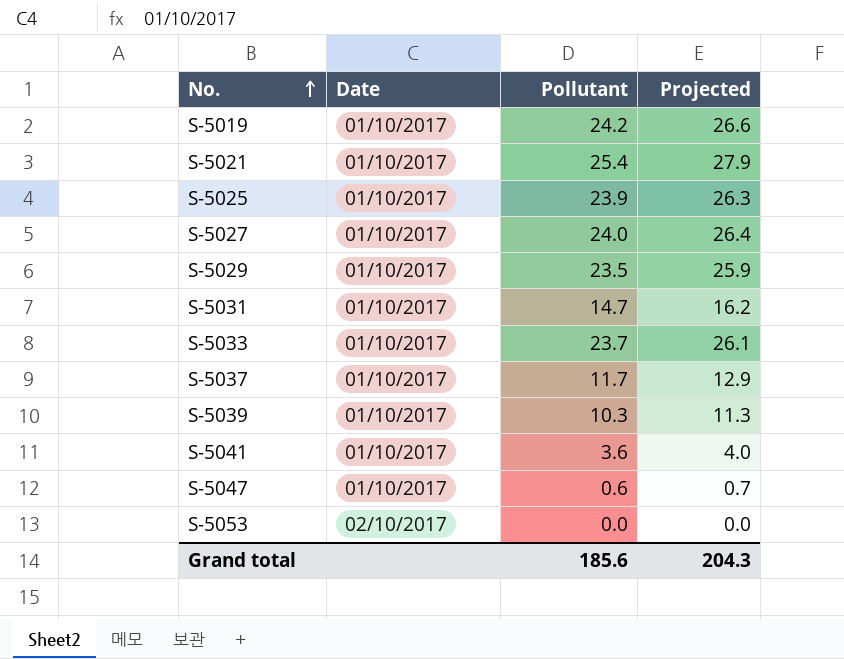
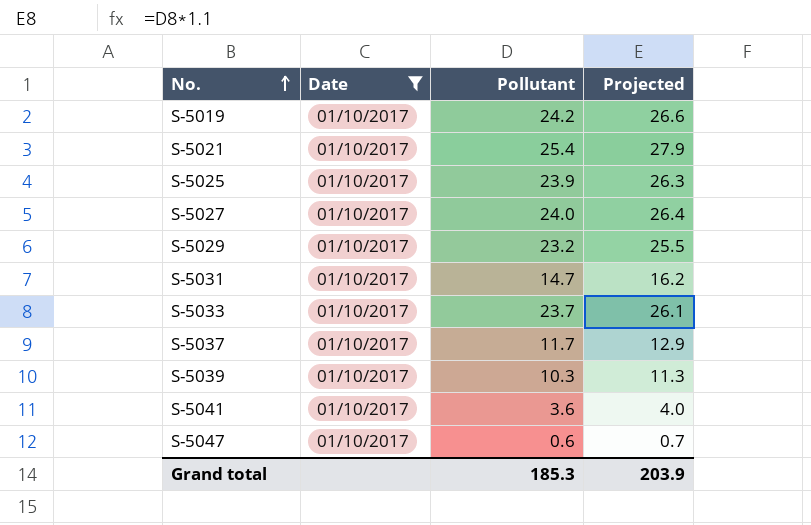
filter: none -> Date = 01/10/2017
S-5029 | Pollutant: 23.5 -> 23.2
S-5029 | Projected: 25.9 -> 25.5
Grand total | Pollutant: 185.6 -> 185.3
Grand total | Projected: 204.3 -> 203.9

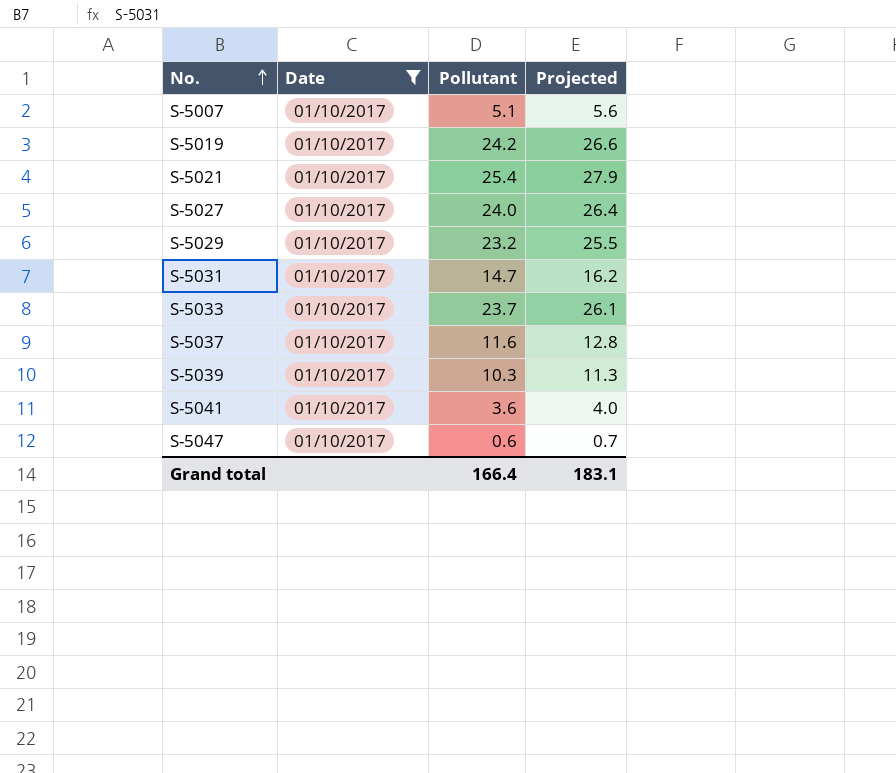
row S-5025: 01/10/2017 | 23.9 | 26.3 -> none
row S-5007: none -> 01/10/2017 | 5.1 | 5.6
S-5037 | Pollutant: 11.7 -> 11.6
S-5037 | Projected: 12.9 -> 12.8
Grand total | Pollutant: 185.3 -> 166.4
Grand total | Projected: 203.9 -> 183.1

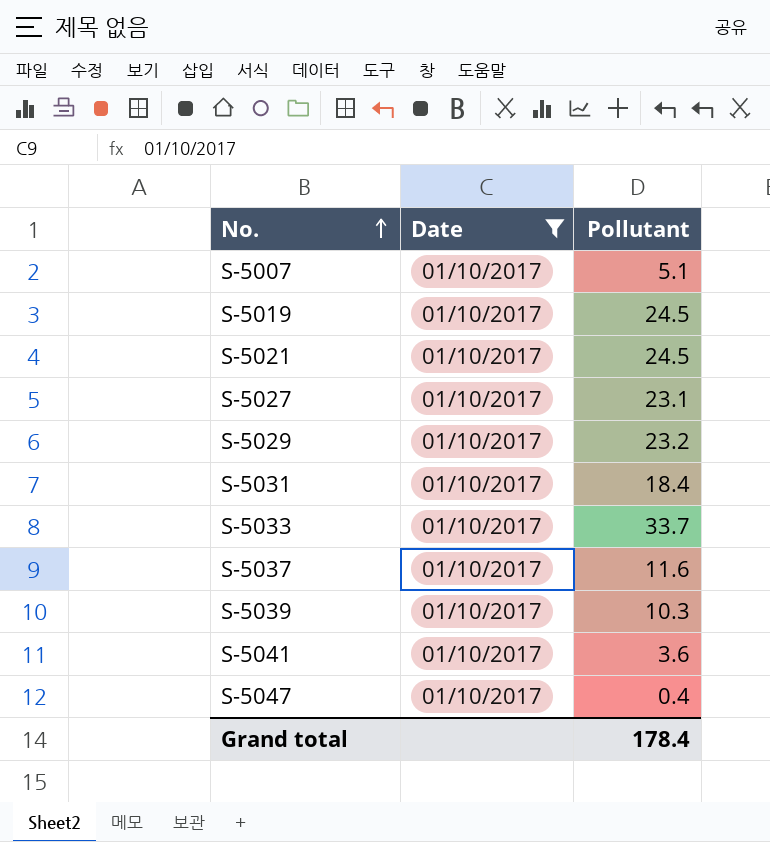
column Projected | formula: [Pollutant] * 1.1 -> none
S-5019 | Pollutant: 24.2 -> 24.5
S-5021 | Pollutant: 25.4 -> 24.5
S-5027 | Pollutant: 24.0 -> 23.1
S-5031 | Pollutant: 14.7 -> 18.4
S-5033 | Pollutant: 23.7 -> 33.7
S-5047 | Pollutant: 0.6 -> 0.4
Grand total | Pollutant: 166.4 -> 178.4

